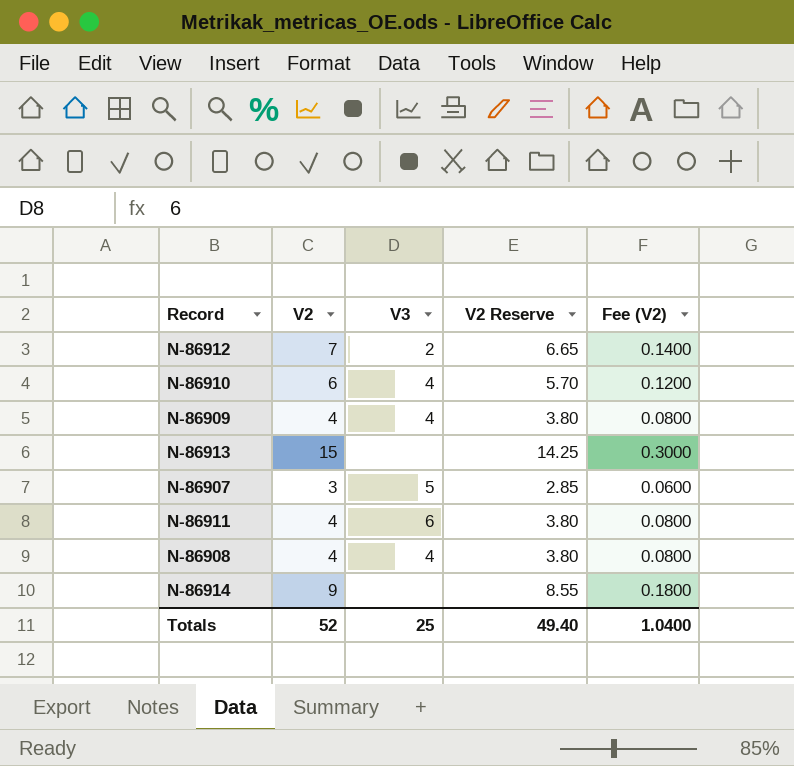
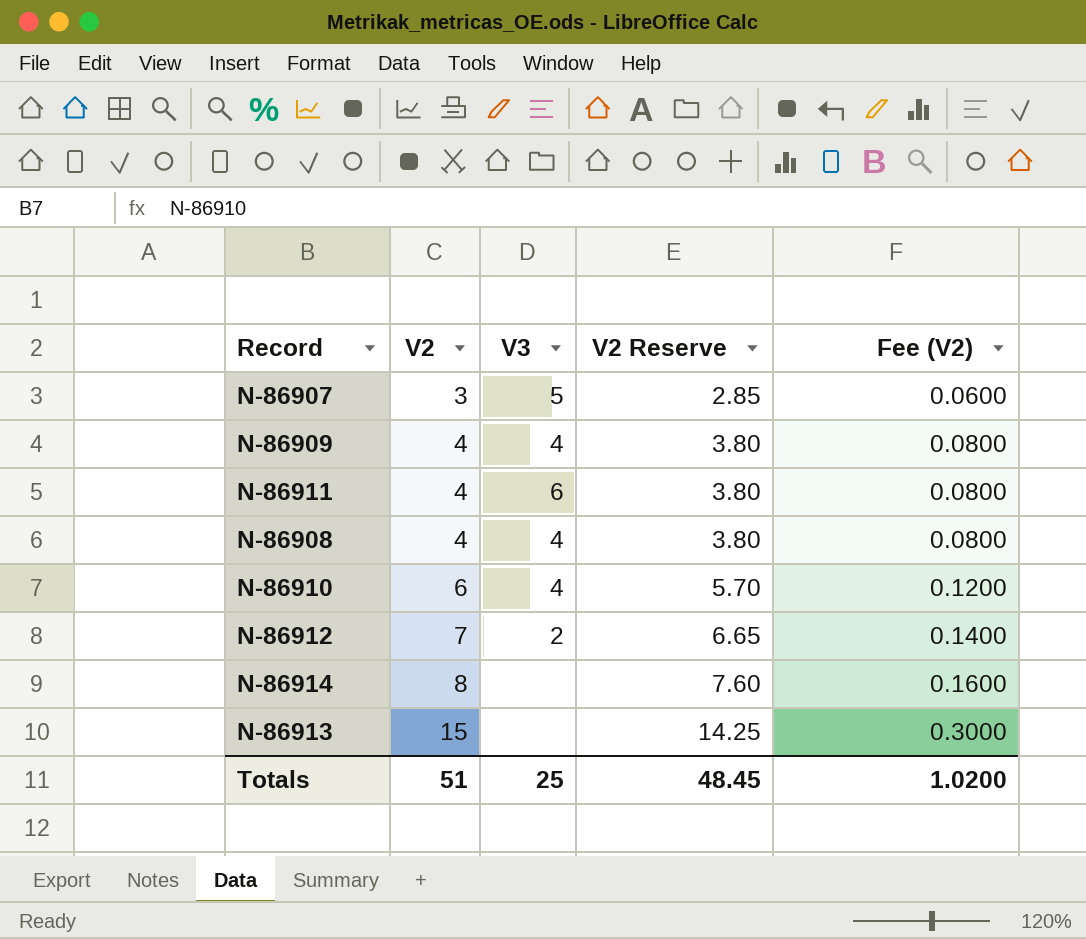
row order: none -> V2 ascending
N-86914 | V2: 9 -> 8
N-86914 | V2 Reserve: 8.55 -> 7.60
N-86914 | Fee (V2): 0.1800 -> 0.1600
Totals | V2: 52 -> 51
Totals | V2 Reserve: 49.40 -> 48.45
Totals | Fee (V2): 1.0400 -> 1.0200

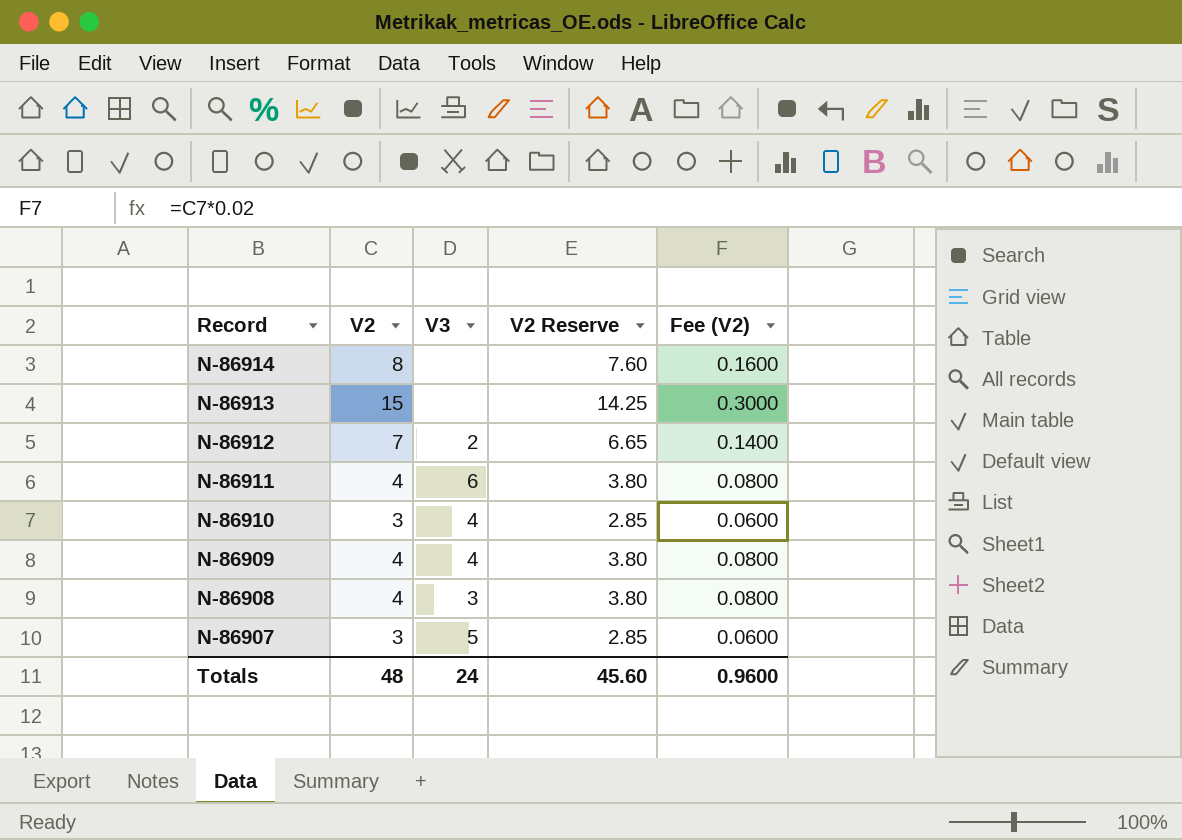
row order: V2 ascending -> Record descending
N-86910 | V2: 6 -> 3
N-86910 | V2 Reserve: 5.70 -> 2.85
N-86910 | Fee (V2): 0.1200 -> 0.0600
N-86908 | V3: 4 -> 3
Totals | V2: 51 -> 48
Totals | V3: 25 -> 24
Totals | V2 Reserve: 48.45 -> 45.60
Totals | Fee (V2): 1.0200 -> 0.9600

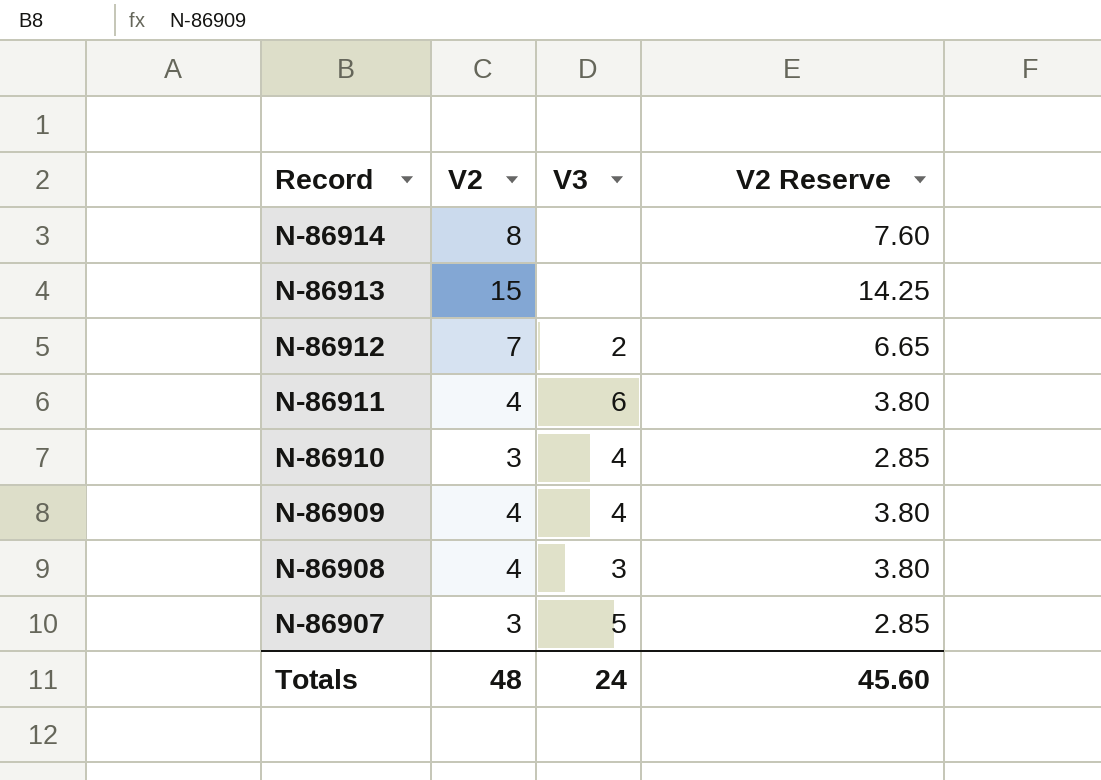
column Fee (V2) | formula: [V2] * 0.02 -> none

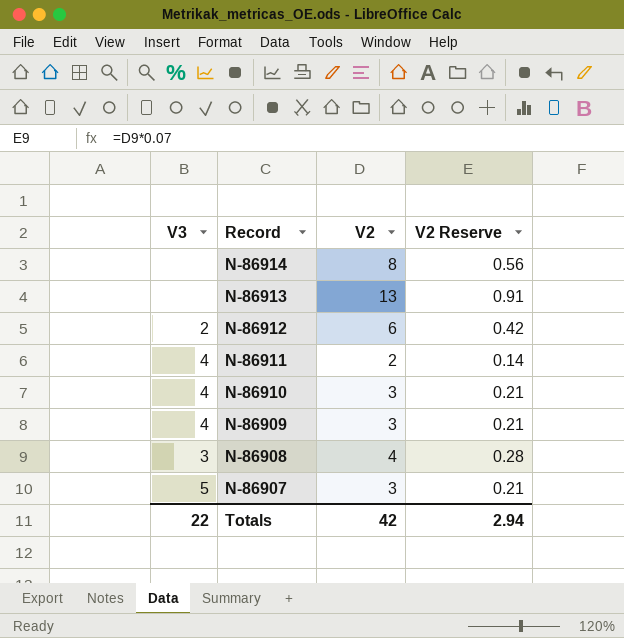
column V3 | position: 3 -> 1
column V2 Reserve | formula: [V2] * 0.95 -> [V2] * 0.07
N-86913 | V2: 15 -> 13
N-86912 | V2: 7 -> 6
N-86911 | V3: 6 -> 4
N-86911 | V2: 4 -> 2
N-86909 | V2: 4 -> 3
Totals | V3: 24 -> 22
Totals | V2: 48 -> 42
Totals | V2 Reserve: 45.60 -> 2.94

